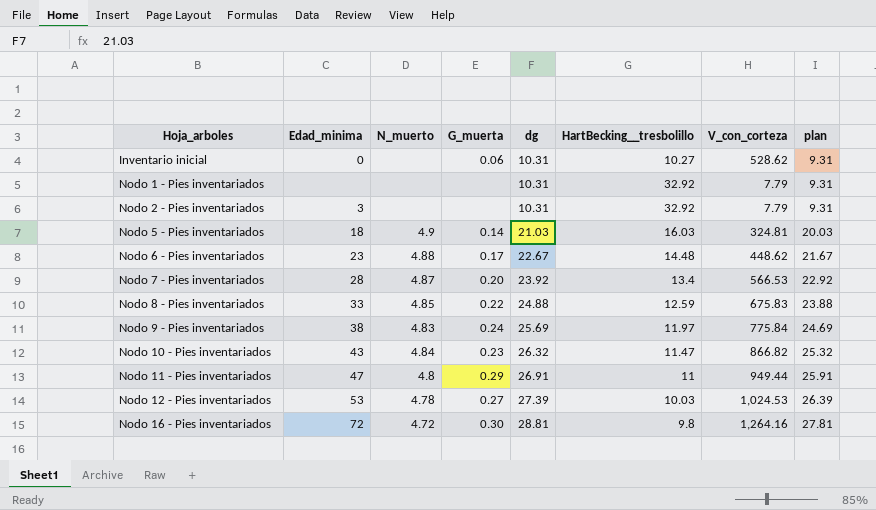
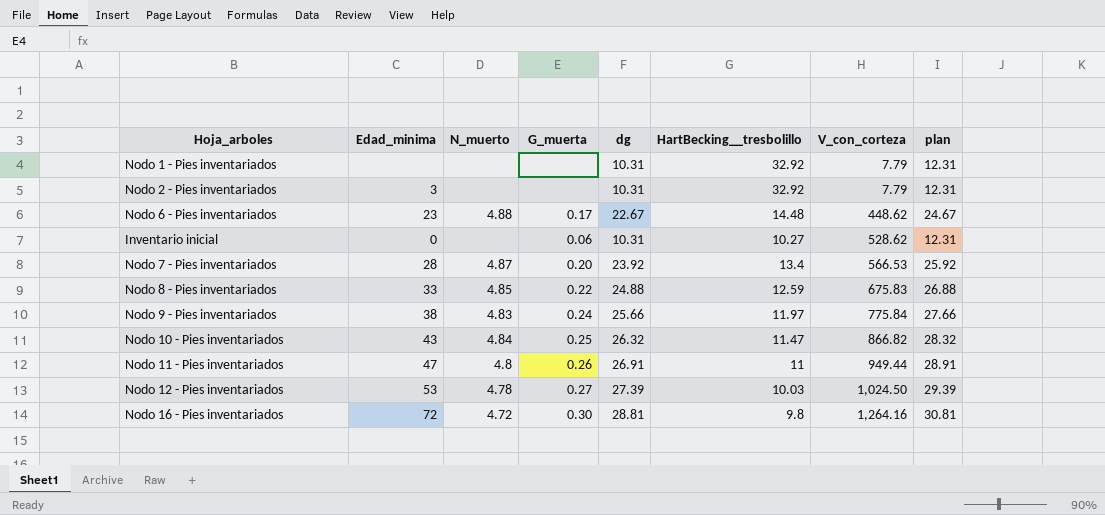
row order: Hoja_arboles ascending -> V_con_corteza ascending
column plan | formula: [dg] - 1 -> [dg] + 2
row Nodo 5 - Pies inventariados: 18 | 4.9 | 0.14 | 21.03 | 16.03 | 324.81 | 20.03 -> none
Nodo 9 - Pies inventariados | dg: 25.69 -> 25.66
Nodo 10 - Pies inventariados | G_muerta: 0.23 -> 0.25
Nodo 11 - Pies inventariados | G_muerta: 0.29 -> 0.26
Nodo 12 - Pies inventariados | V_con_corteza: 1,024.53 -> 1,024.50

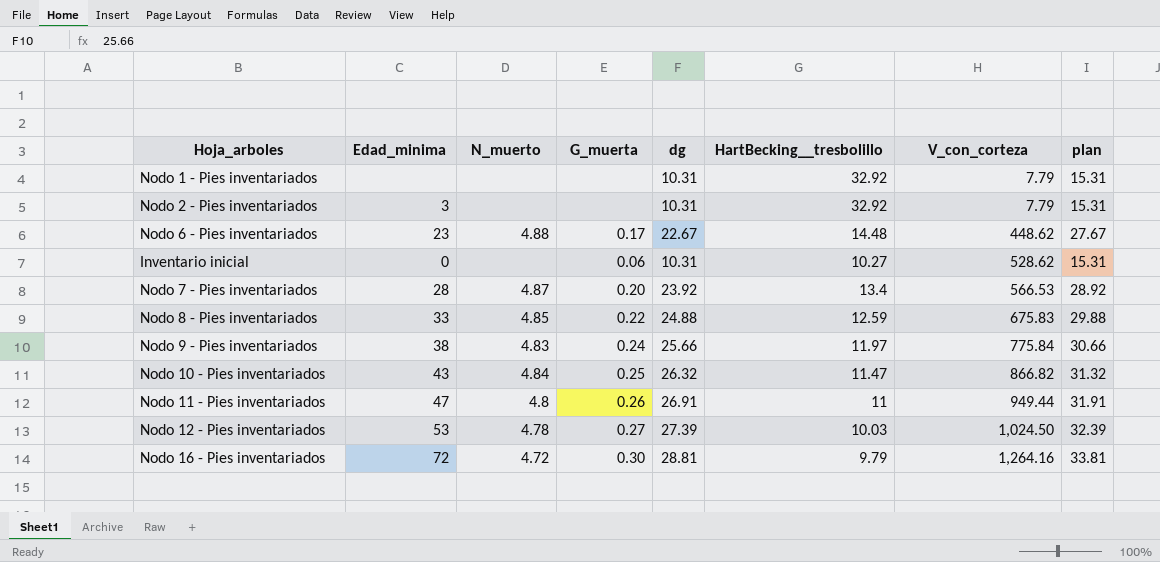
column plan | formula: [dg] + 2 -> [dg] + 5
Nodo 16 - Pies inventariados | HartBecking__tresbolillo: 9.8 -> 9.79

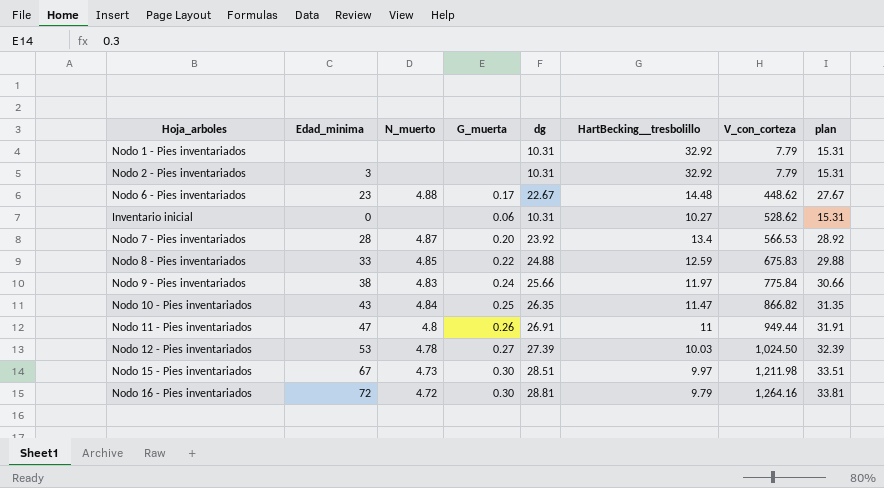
Nodo 10 - Pies inventariados | dg: 26.32 -> 26.35
Nodo 10 - Pies inventariados | plan: 31.32 -> 31.35
row Nodo 15 - Pies inventariados: none -> 67 | 4.73 | 0.30 | 28.51 | 9.97 | 1,211.98 | 33.51

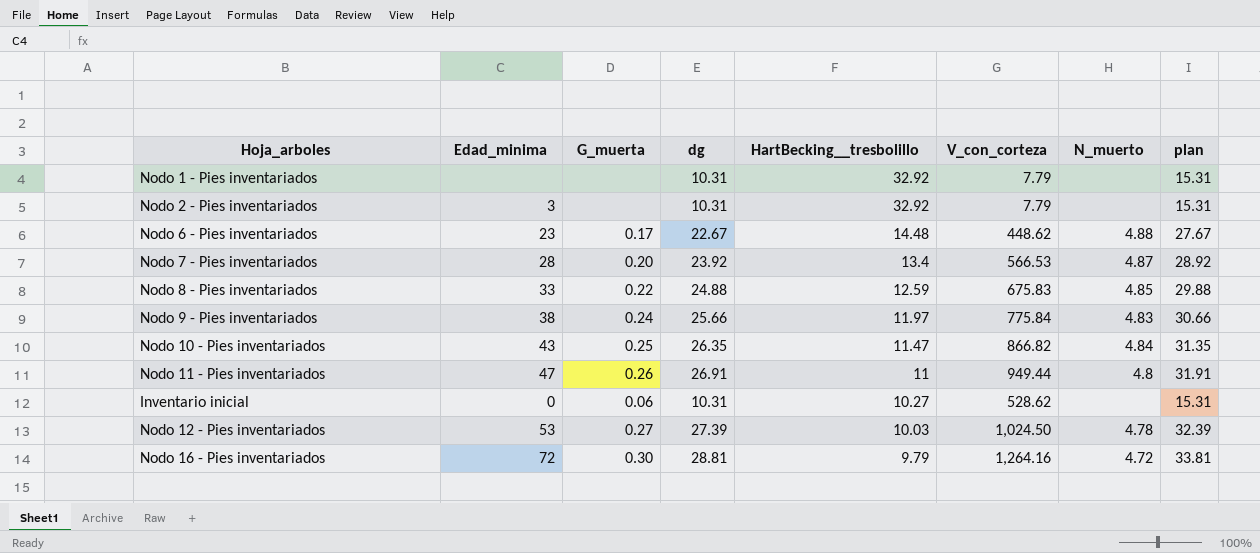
row order: V_con_corteza ascending -> HartBecking__tresbolillo descending
column N_muerto | position: 3 -> 7
row Nodo 15 - Pies inventariados: 67 | 4.73 | 0.30 | 28.51 | 9.97 | 1,211.98 | 33.51 -> none

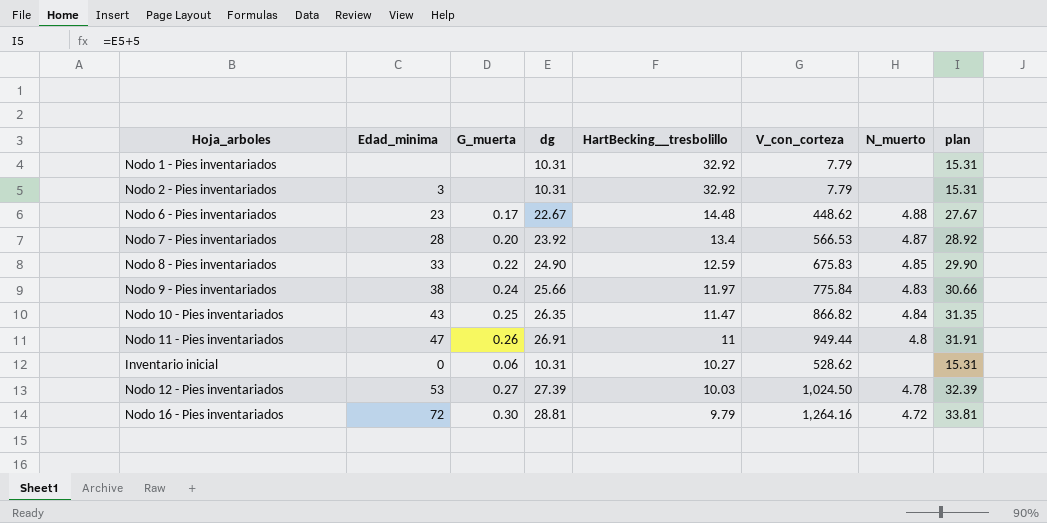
Nodo 8 - Pies inventariados | dg: 24.88 -> 24.90
Nodo 8 - Pies inventariados | plan: 29.88 -> 29.90

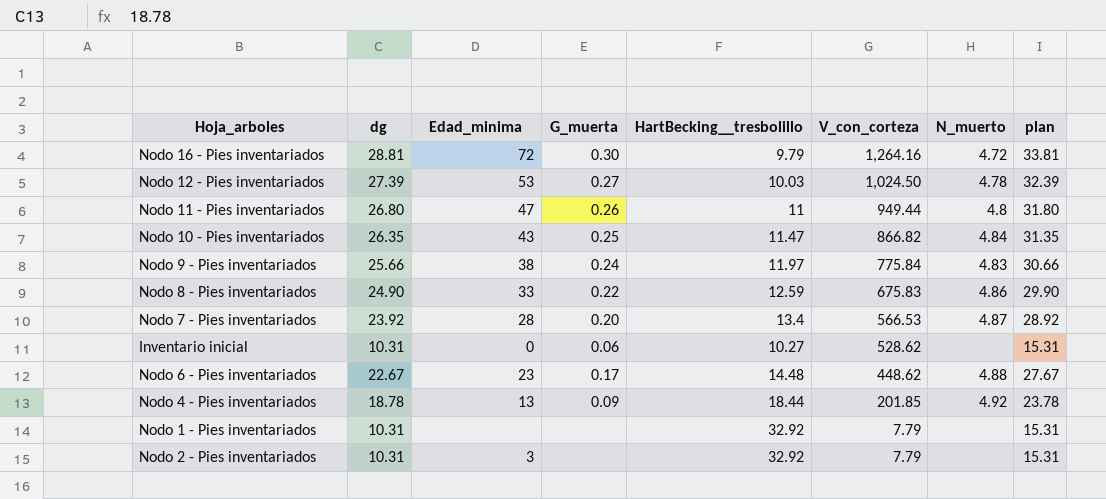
row order: HartBecking__tresbolillo descending -> V_con_corteza descending
column dg | position: 4 -> 2
Nodo 11 - Pies inventariados | dg: 26.91 -> 26.80
Nodo 11 - Pies inventariados | plan: 31.91 -> 31.80
Nodo 8 - Pies inventariados | N_muerto: 4.85 -> 4.86
row Nodo 4 - Pies inventariados: none -> 18.78 | 13 | 0.09 | 18.44 | 201.85 | 4.92 | 23.78

